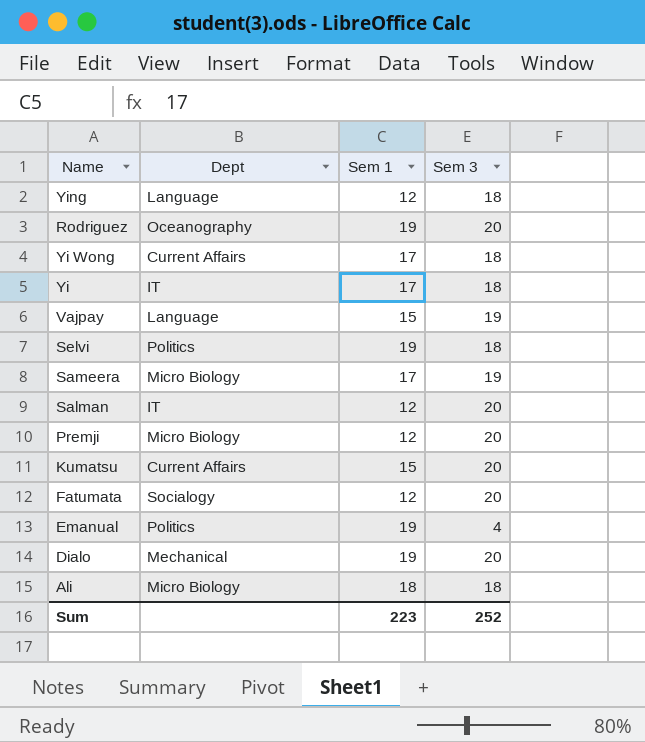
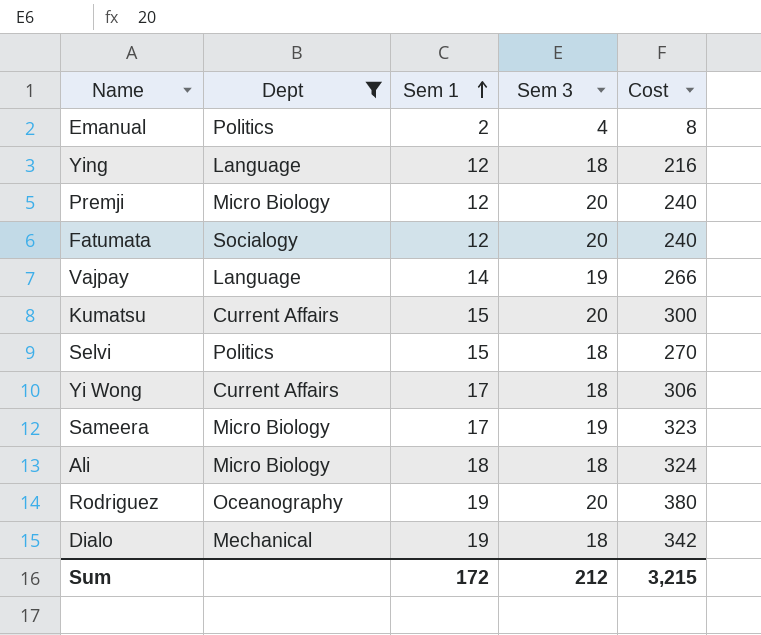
filter: none -> Dept != IT
row order: none -> Sem 1 ascending
column Cost | formula: none -> [Sem 1] * [Sem 3]
Emanual | Sem 1: 19 -> 2
Vajpay | Sem 1: 15 -> 14
Selvi | Sem 1: 19 -> 15
Dialo | Sem 3: 20 -> 18
Sum | Sem 1: 223 -> 172
Sum | Sem 3: 252 -> 212

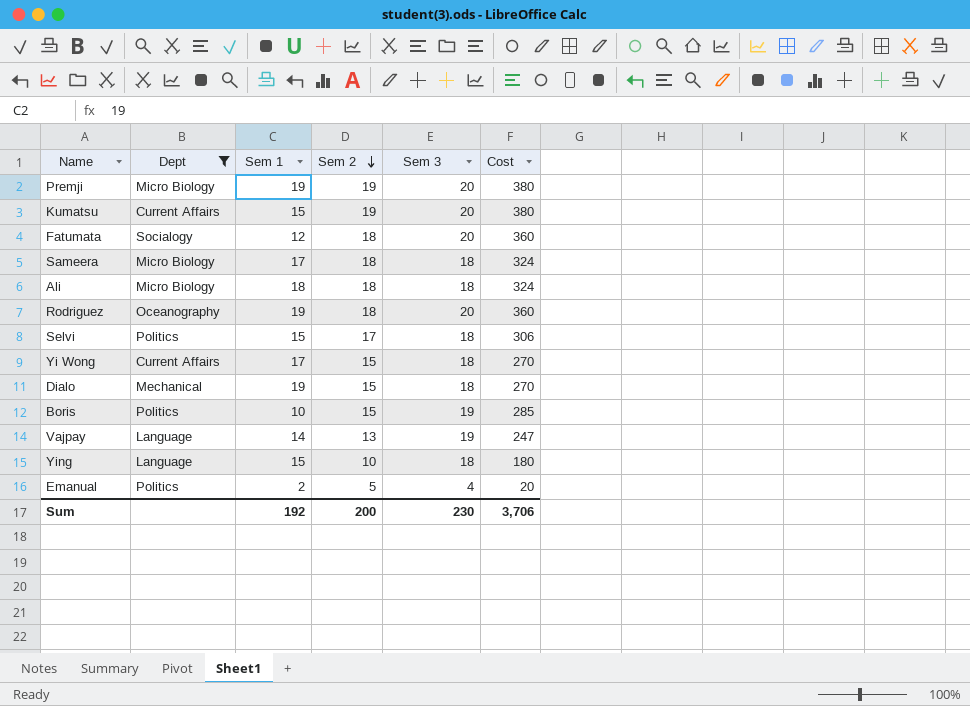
row order: Sem 1 ascending -> Sem 2 descending
column Sem 2 | position: none -> 4
column Cost | formula: [Sem 1] * [Sem 3] -> [Sem 2] * [Sem 3]
Premji | Sem 1: 12 -> 19
Sameera | Sem 3: 19 -> 18
row Boris: none -> Politics | 10 | 15 | 19 | 285
Ying | Sem 1: 12 -> 15
Sum | Sem 1: 172 -> 192
Sum | Sem 3: 212 -> 230
Sum | Cost: 3,215 -> 3,706

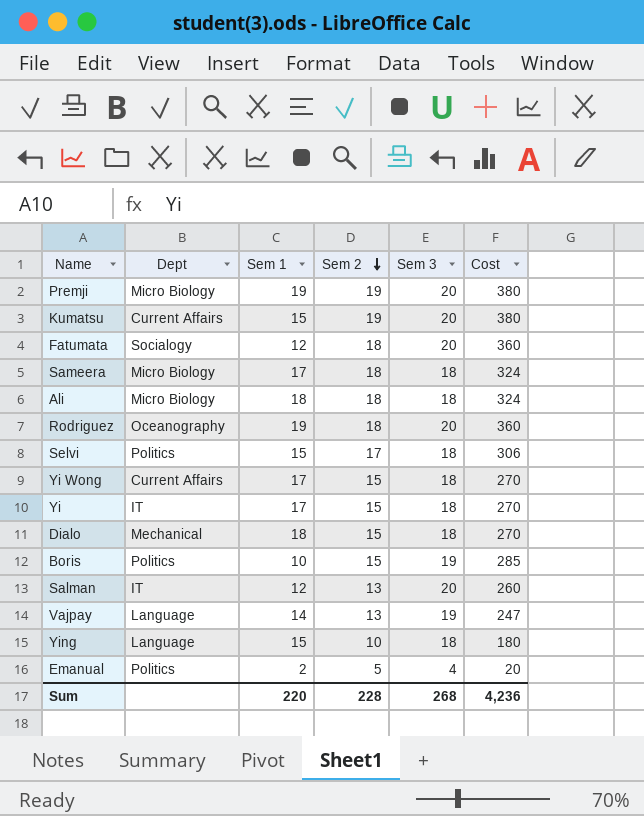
filter: Dept != IT -> none
Dialo | Sem 1: 19 -> 18
Sum | Sem 1: 192 -> 220
Sum | Sem 2: 200 -> 228
Sum | Sem 3: 230 -> 268
Sum | Cost: 3,706 -> 4,236

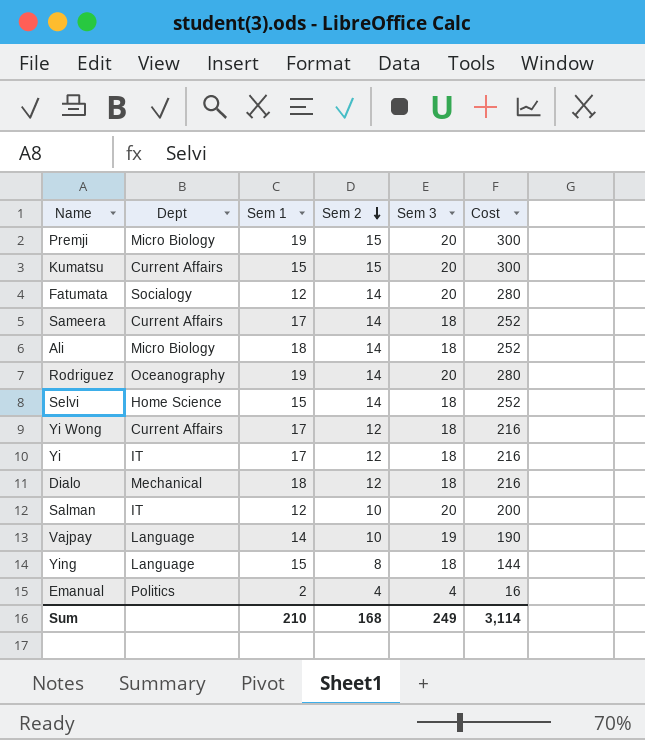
row Boris: Politics | 10 | 15 | 19 | 285 -> none
Premji | Sem 2: 19 -> 15
Premji | Cost: 380 -> 300
Kumatsu | Sem 2: 19 -> 15
Kumatsu | Cost: 380 -> 300
Fatumata | Sem 2: 18 -> 14
Fatumata | Cost: 360 -> 280
Sameera | Dept: Micro Biology -> Current Affairs
Sameera | Sem 2: 18 -> 14
Sameera | Cost: 324 -> 252
Ali | Sem 2: 18 -> 14
Ali | Cost: 324 -> 252
Rodriguez | Sem 2: 18 -> 14
Rodriguez | Cost: 360 -> 280
Selvi | Dept: Politics -> Home Science
Selvi | Sem 2: 17 -> 14
Selvi | Cost: 306 -> 252
Yi Wong | Sem 2: 15 -> 12
Yi Wong | Cost: 270 -> 216
Yi | Sem 2: 15 -> 12
Yi | Cost: 270 -> 216
Dialo | Sem 2: 15 -> 12
Dialo | Cost: 270 -> 216
Salman | Sem 2: 13 -> 10
Salman | Cost: 260 -> 200
Vajpay | Sem 2: 13 -> 10
Vajpay | Cost: 247 -> 190
Ying | Sem 2: 10 -> 8
Ying | Cost: 180 -> 144
Emanual | Sem 2: 5 -> 4
Emanual | Cost: 20 -> 16
Sum | Sem 1: 220 -> 210
Sum | Sem 2: 228 -> 168
Sum | Sem 3: 268 -> 249
Sum | Cost: 4,236 -> 3,114

